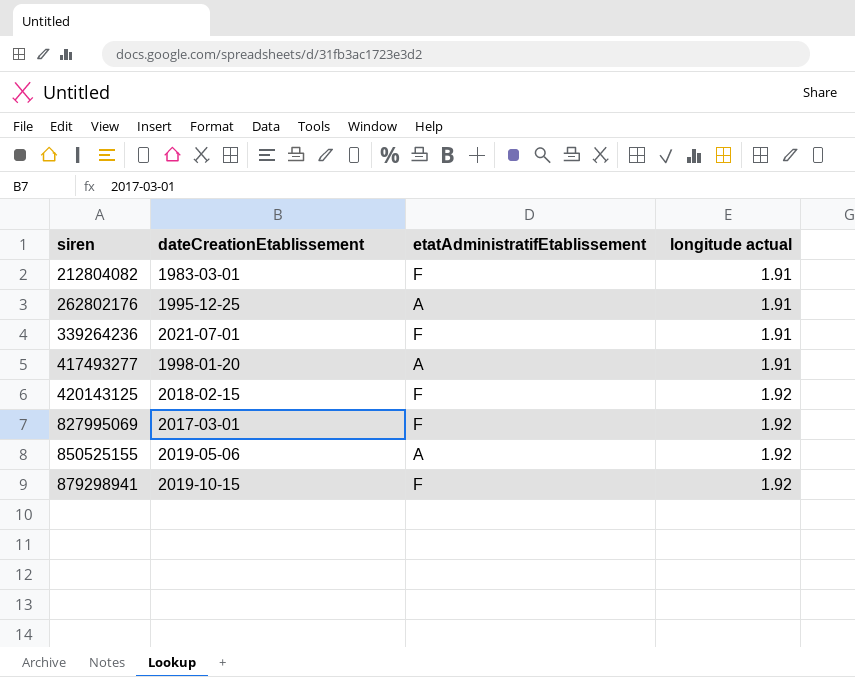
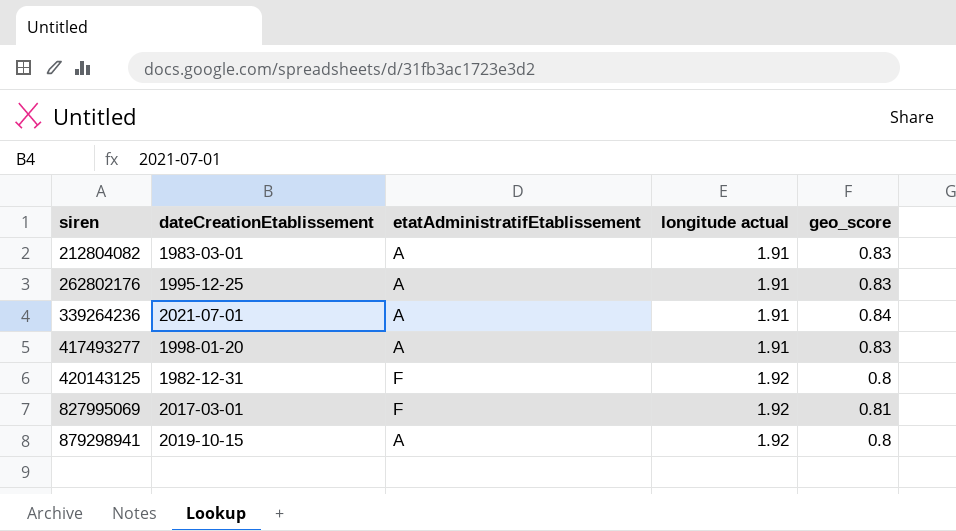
column geo_score | position: none -> 5
row 850525155: 2019-05-06 | A | 1.92 -> none
212804082 | etatAdministratifEtablissement: F -> A
339264236 | etatAdministratifEtablissement: F -> A
420143125 | dateCreationEtablissement: 2018-02-15 -> 1982-12-31
879298941 | etatAdministratifEtablissement: F -> A

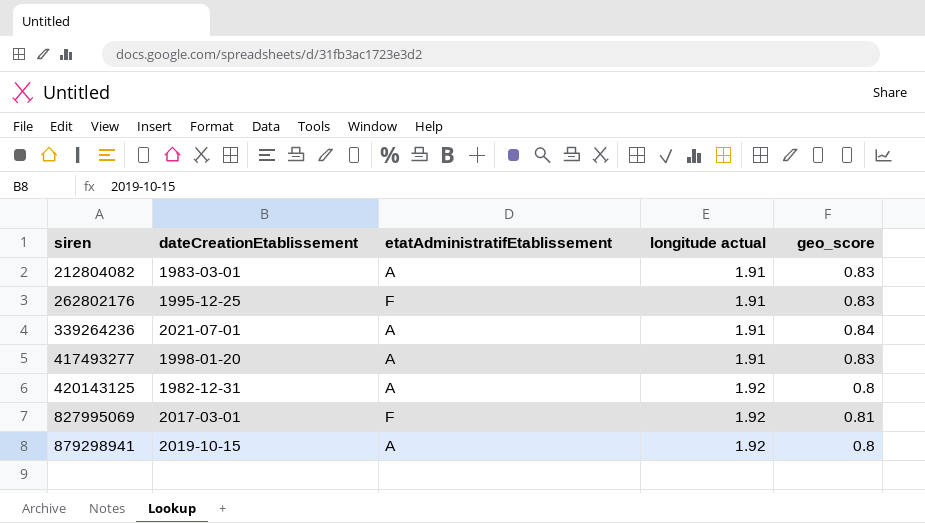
262802176 | etatAdministratifEtablissement: A -> F
420143125 | etatAdministratifEtablissement: F -> A

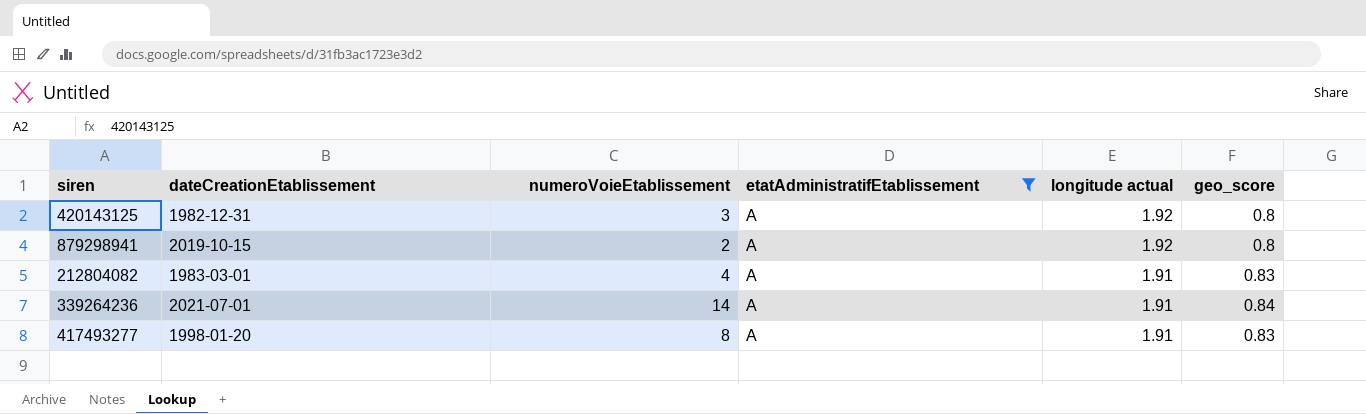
filter: none -> etatAdministratifEtablissement = A
row order: siren ascending -> longitude actual descending
column numeroVoieEtablissement | position: none -> 3

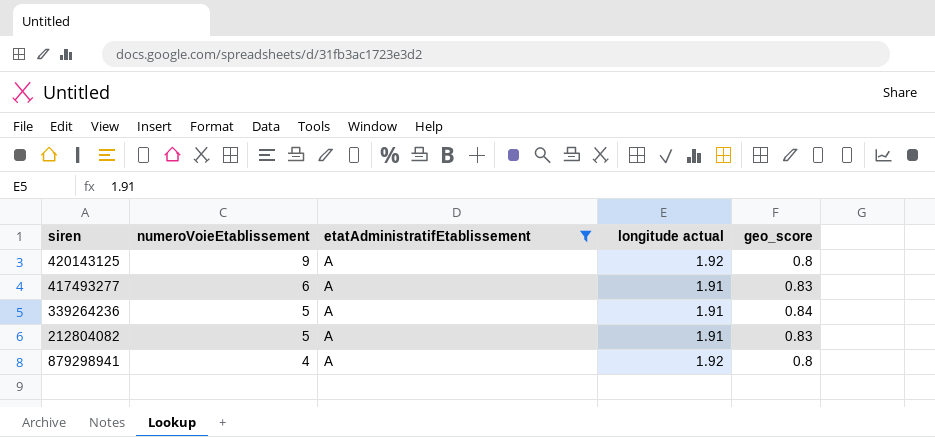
row order: longitude actual descending -> numeroVoieEtablissement descending
column dateCreationEtablissement | position: 2 -> none
420143125 | numeroVoieEtablissement: 3 -> 9
417493277 | numeroVoieEtablissement: 8 -> 6
339264236 | numeroVoieEtablissement: 14 -> 5
212804082 | numeroVoieEtablissement: 4 -> 5
879298941 | numeroVoieEtablissement: 2 -> 4

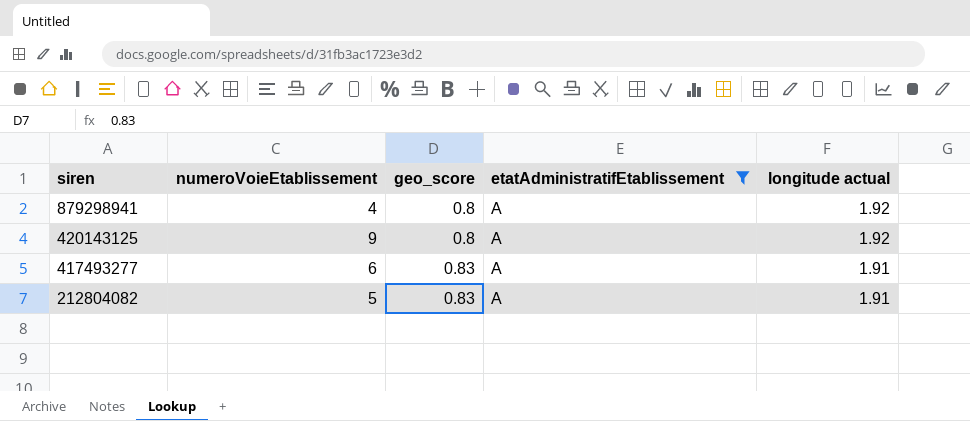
row order: numeroVoieEtablissement descending -> siren descending
column geo_score | position: 5 -> 3
row 339264236: 5 | A | 1.91 | 0.84 -> none

